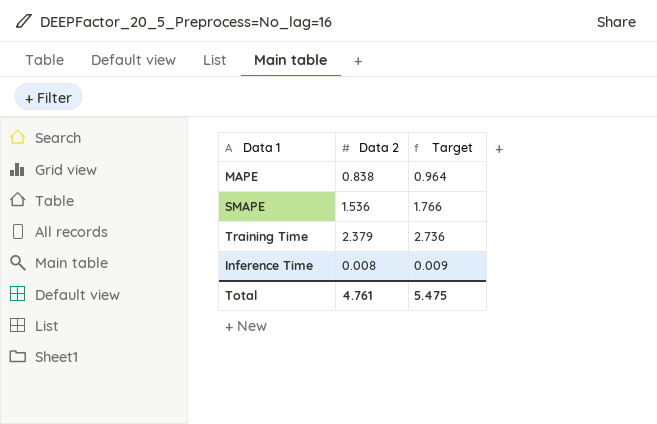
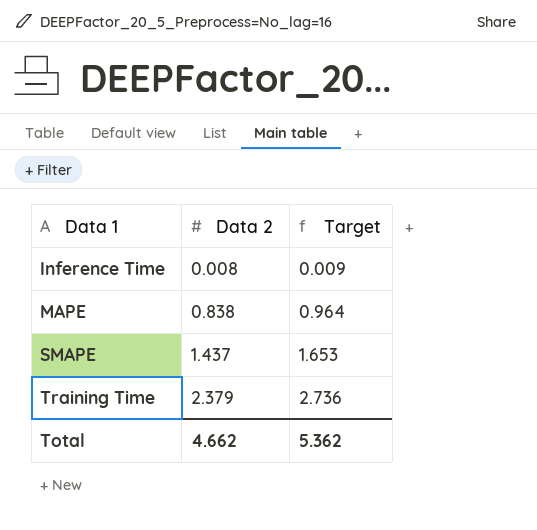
row order: none -> Data 1 ascending
SMAPE | Data 2: 1.536 -> 1.437
SMAPE | Target: 1.766 -> 1.653
Total | Data 2: 4.761 -> 4.662
Total | Target: 5.475 -> 5.362

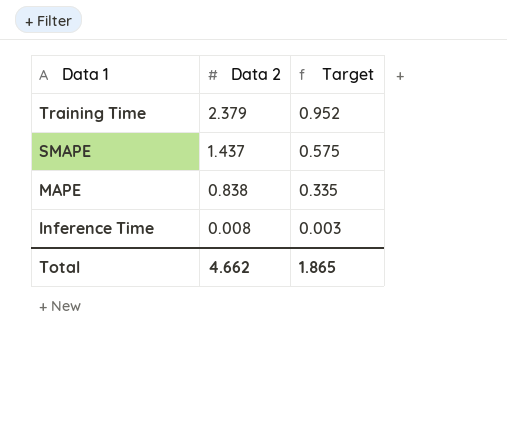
row order: Data 1 ascending -> Data 1 descending
column Target | formula: [Data 2] * 1.15 -> [Data 2] * 0.4
Total | Target: 5.362 -> 1.865

